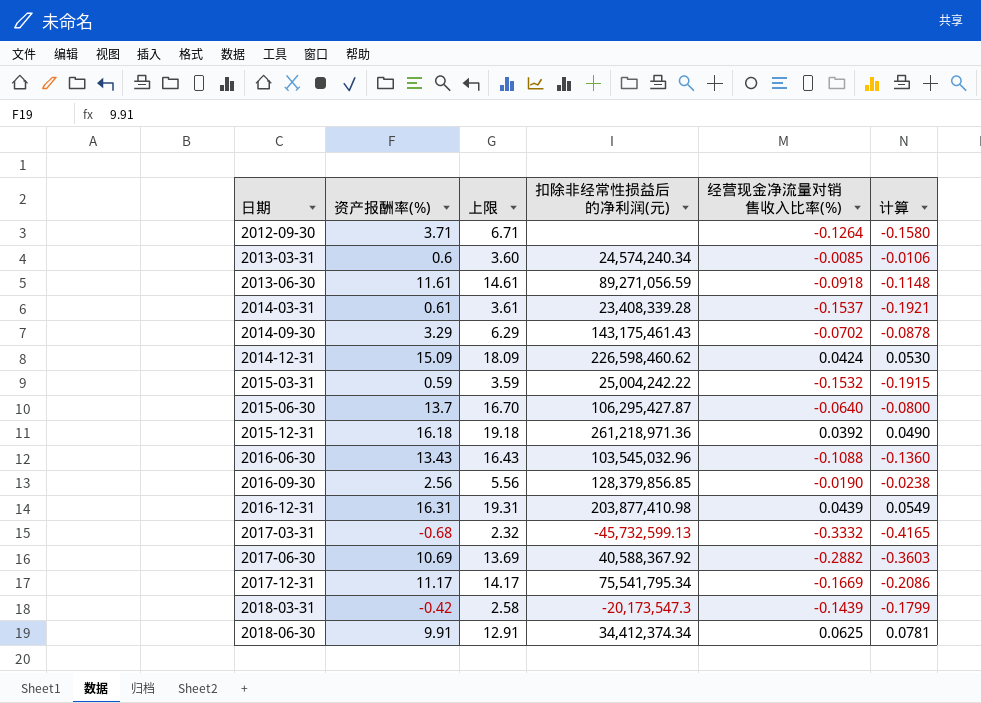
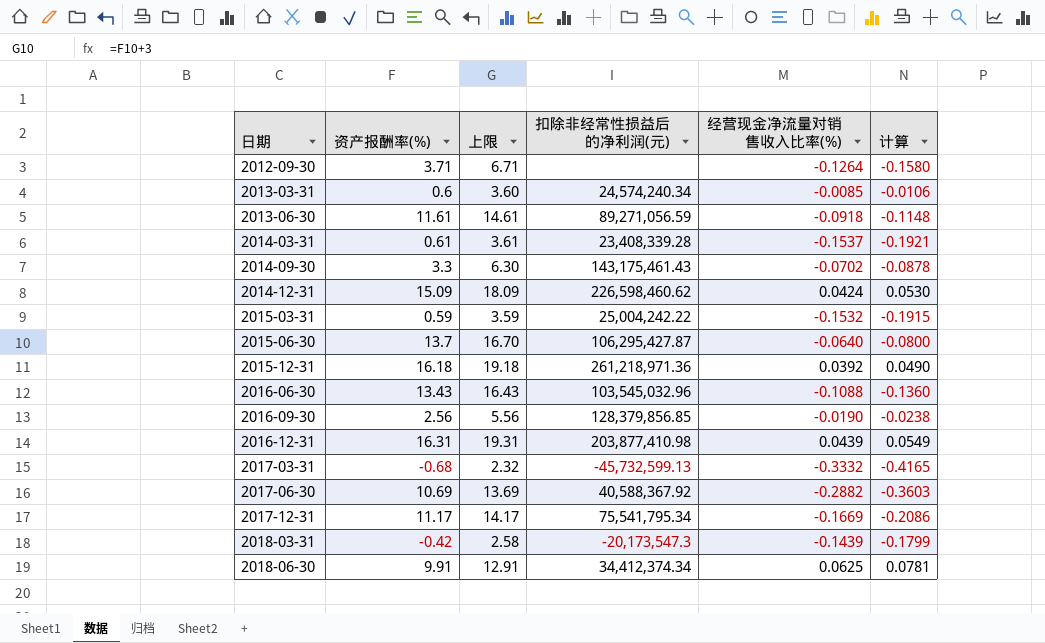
2014-09-30 | 资产报酬率(%): 3.29 -> 3.3
2014-09-30 | 上限: 6.29 -> 6.30

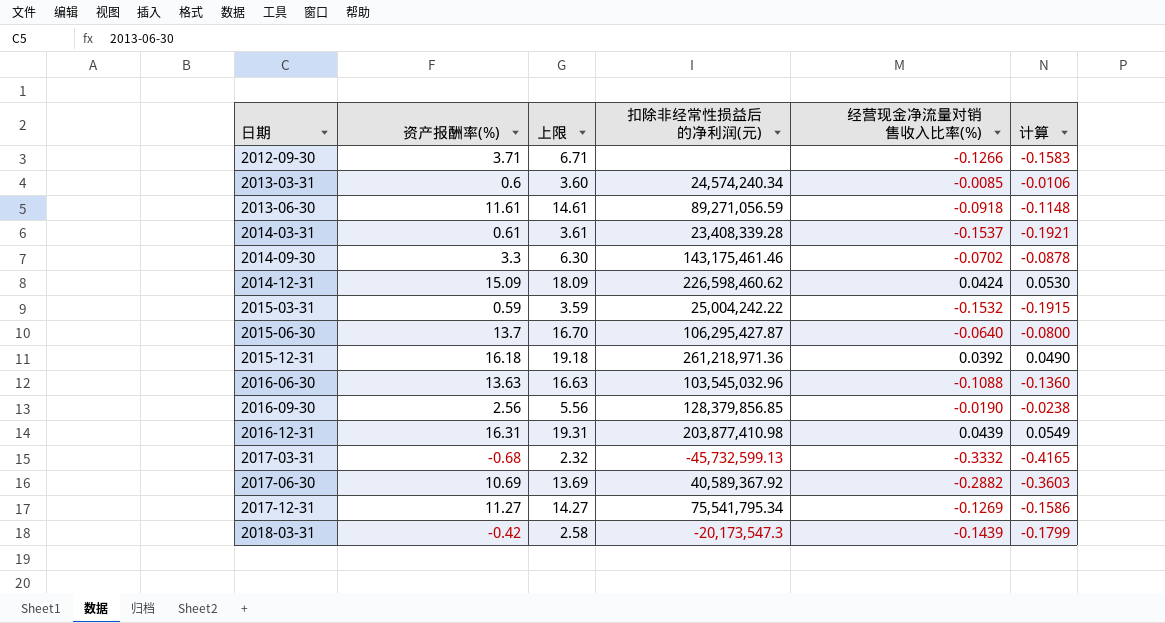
row 2018-06-30: 9.91 | 12.91 | 34,412,374.34 | 0.0625 | 0.0781 -> none
2012-09-30 | 经营现金净流量对销售收入比率(%): -0.1264 -> -0.1266
2012-09-30 | 计算: -0.1580 -> -0.1583
2014-09-30 | 扣除非经常性损益后的净利润(元): 143,175,461.43 -> 143,175,461.46
2016-06-30 | 资产报酬率(%): 13.43 -> 13.63
2016-06-30 | 上限: 16.43 -> 16.63
2017-06-30 | 扣除非经常性损益后的净利润(元): 40,588,367.92 -> 40,589,367.92
2017-12-31 | 资产报酬率(%): 11.17 -> 11.27
2017-12-31 | 上限: 14.17 -> 14.27
2017-12-31 | 经营现金净流量对销售收入比率(%): -0.1669 -> -0.1269
2017-12-31 | 计算: -0.2086 -> -0.1586

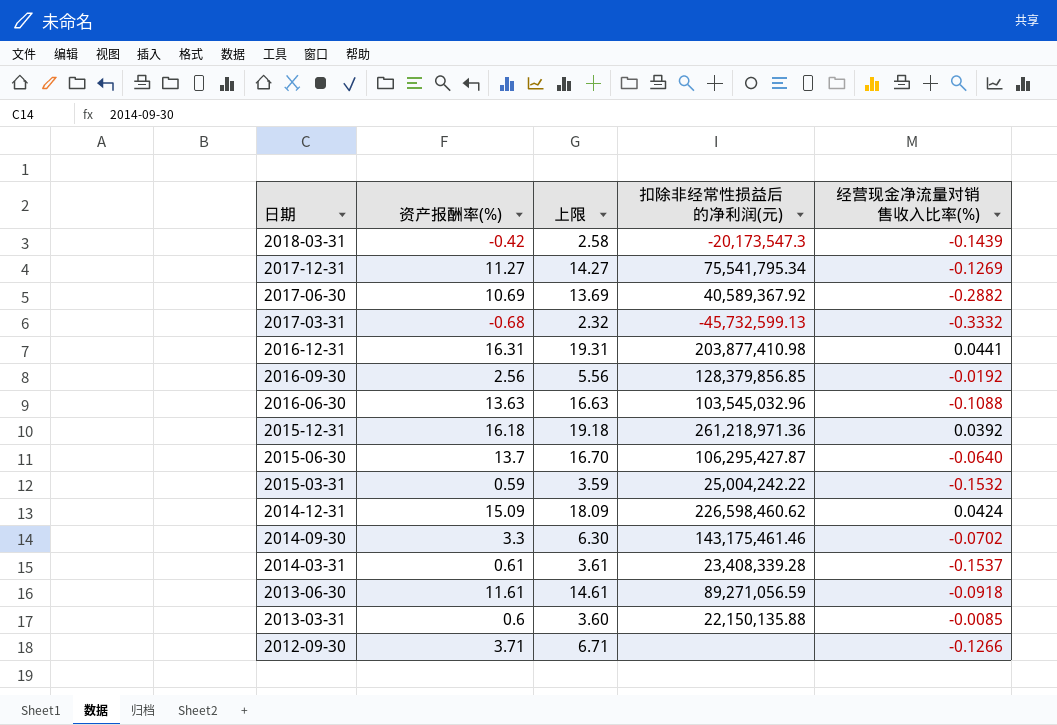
row order: 日期 ascending -> 日期 descending
column 计算 | formula: [经营现金净流量对销售收入比率(%)] * 1.25 -> none
2016-12-31 | 经营现金净流量对销售收入比率(%): 0.0439 -> 0.0441
2016-09-30 | 经营现金净流量对销售收入比率(%): -0.0190 -> -0.0192
2013-03-31 | 扣除非经常性损益后的净利润(元): 24,574,240.34 -> 22,150,135.88

